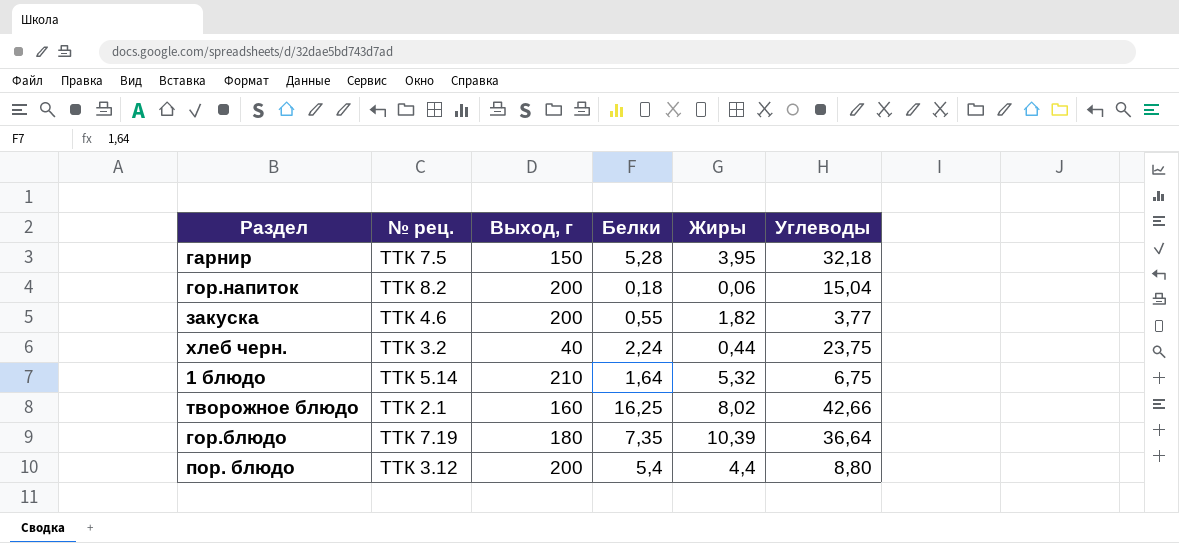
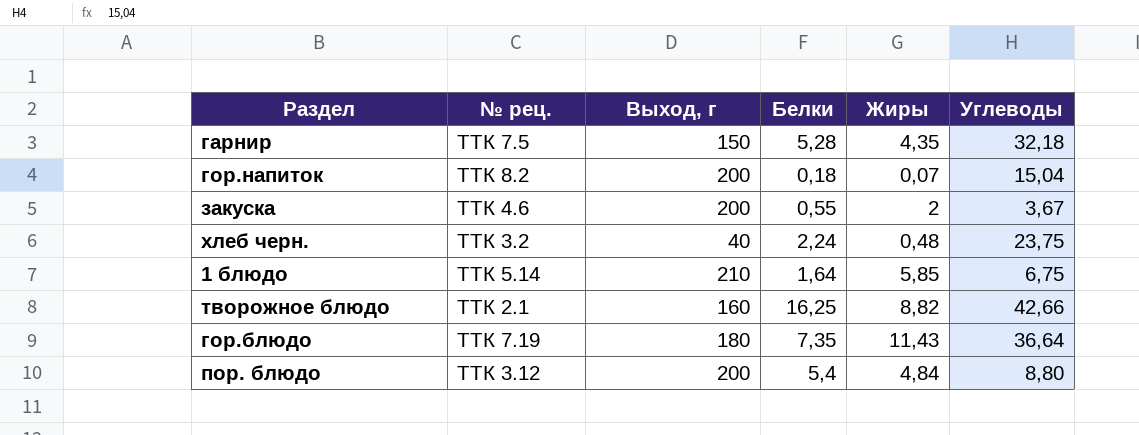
гарнир | Жиры: 3,95 -> 4,35
гор.напиток | Жиры: 0,06 -> 0,07
закуска | Жиры: 1,82 -> 2
закуска | Углеводы: 3,77 -> 3,67
хлеб черн. | Жиры: 0,44 -> 0,48
1 блюдо | Жиры: 5,32 -> 5,85
творожное блюдо | Жиры: 8,02 -> 8,82
гор.блюдо | Жиры: 10,39 -> 11,43
пор. блюдо | Жиры: 4,4 -> 4,84

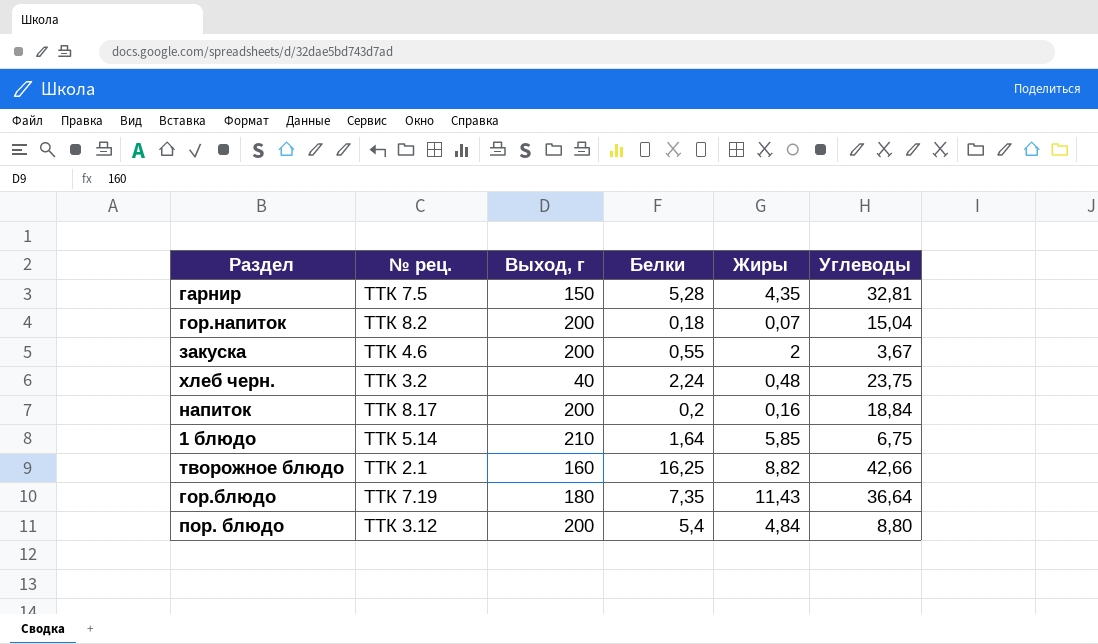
гарнир | Углеводы: 32,18 -> 32,81
row напиток: none -> ТТК 8.17 | 200 | 0,2 | 0,16 | 18,84

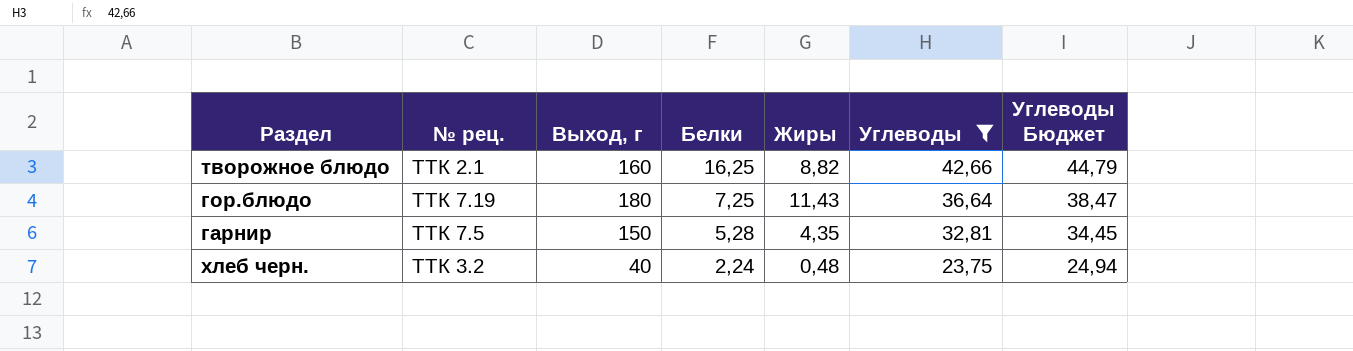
filter: none -> Углеводы >= 23,75
row order: none -> Белки descending
column Углеводы Бюджет | formula: none -> [Углеводы] * 1,05
гор.блюдо | Белки: 7,35 -> 7,25

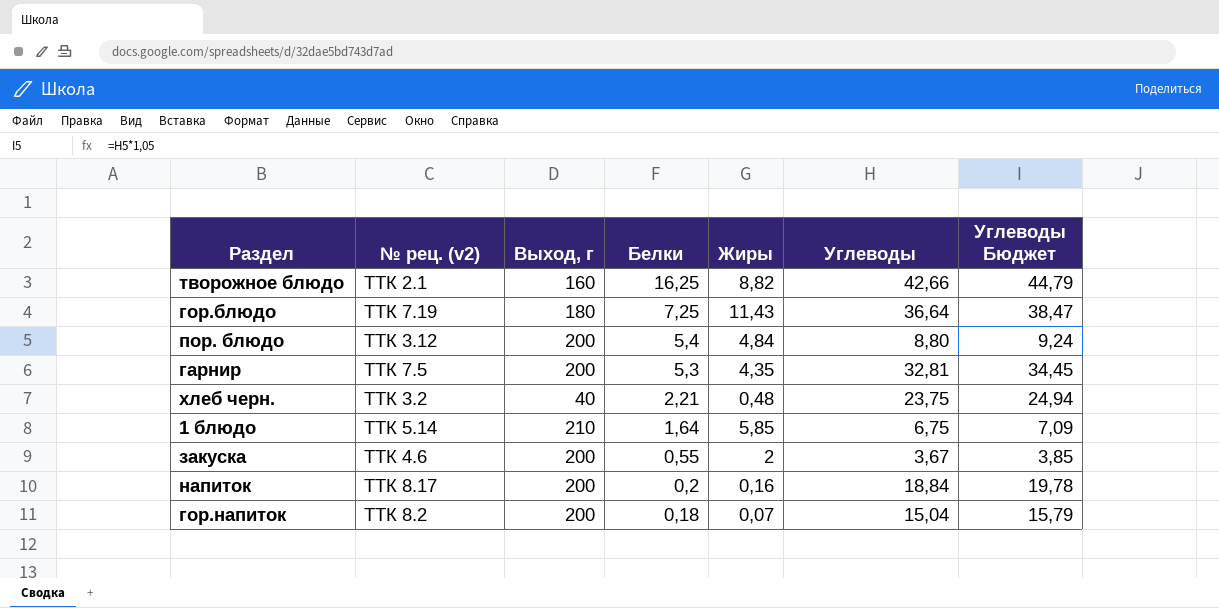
filter: Углеводы >= 23,75 -> none
column name: № рец. -> № рец. (v2)
гарнир | Выход, г: 150 -> 200
гарнир | Белки: 5,28 -> 5,3
хлеб черн. | Белки: 2,24 -> 2,21

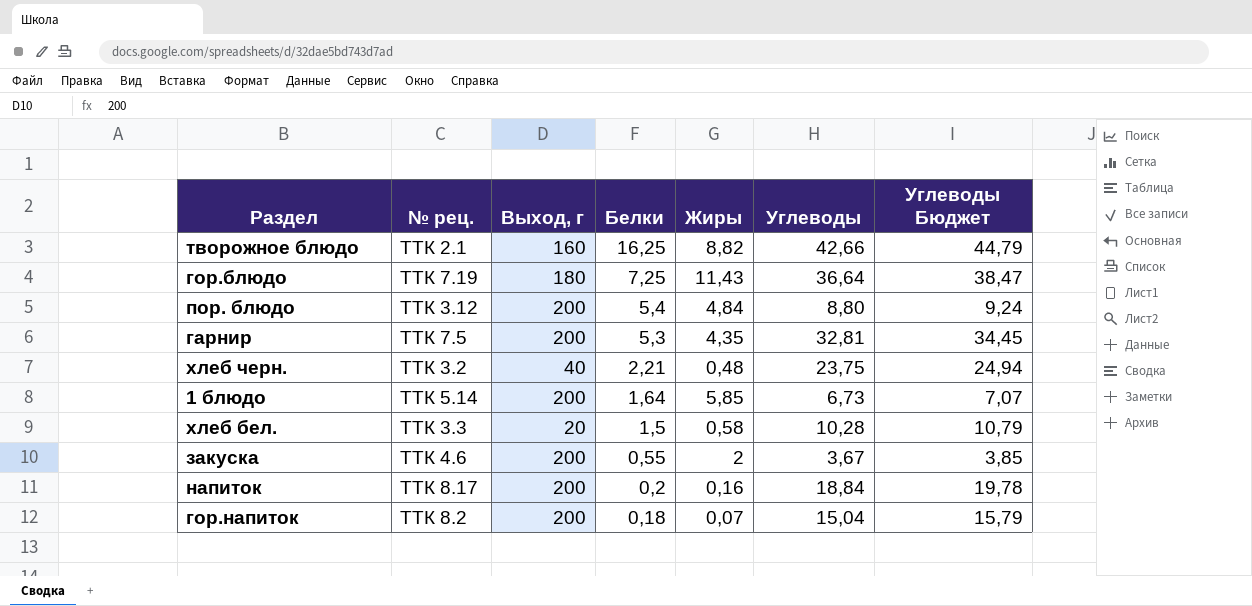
column name: № рец. (v2) -> № рец.
1 блюдо | Выход, г: 210 -> 200
1 блюдо | Углеводы: 6,75 -> 6,73
1 блюдо | Углеводы Бюджет: 7,09 -> 7,07
row хлеб бел.: none -> ТТК 3.3 | 20 | 1,5 | 0,58 | 10,28 | 10,79

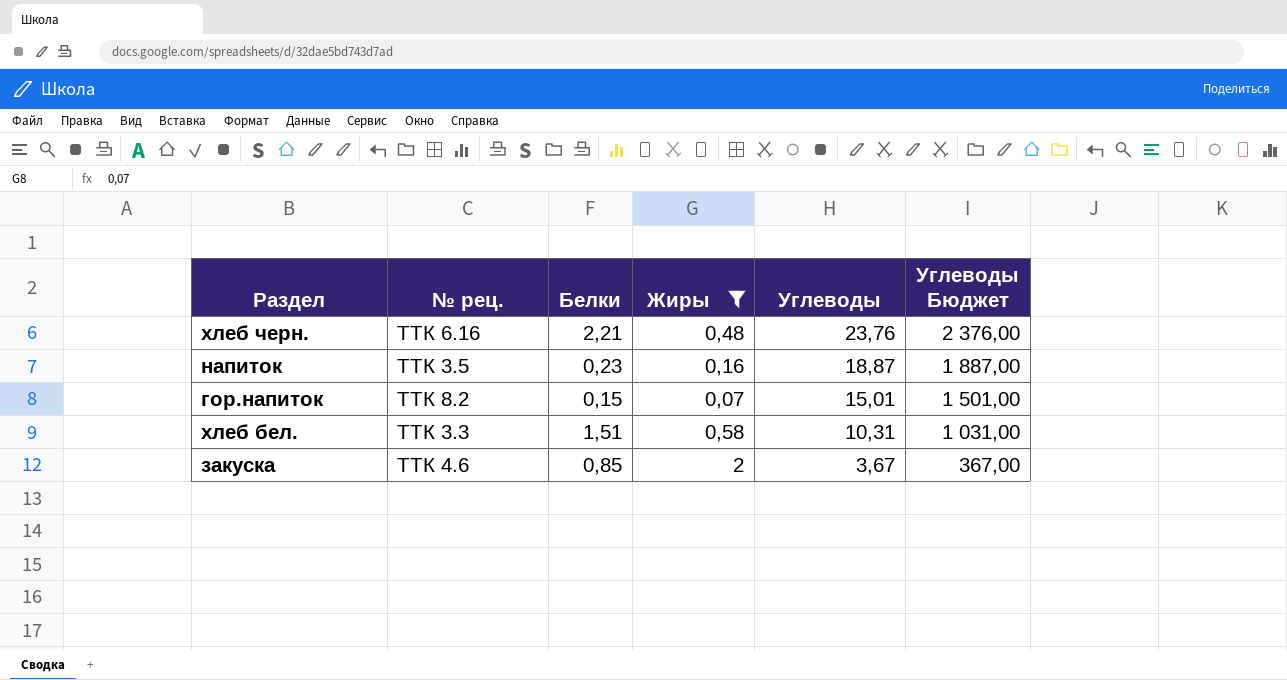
filter: none -> Жиры <= 2
row order: Белки descending -> Углеводы descending
column Выход, г | position: 3 -> none
column Углеводы Бюджет | formula: [Углеводы] * 1,05 -> [Углеводы] * 100
хлеб черн. | № рец.: ТТК 3.2 -> ТТК 6.16
хлеб черн. | Углеводы: 23,75 -> 23,76
напиток | № рец.: ТТК 8.17 -> ТТК 3.5
напиток | Белки: 0,2 -> 0,23
напиток | Углеводы: 18,84 -> 18,87
гор.напиток | Белки: 0,18 -> 0,15
гор.напиток | Углеводы: 15,04 -> 15,01
хлеб бел. | Белки: 1,5 -> 1,51
хлеб бел. | Углеводы: 10,28 -> 10,31
закуска | Белки: 0,55 -> 0,85

